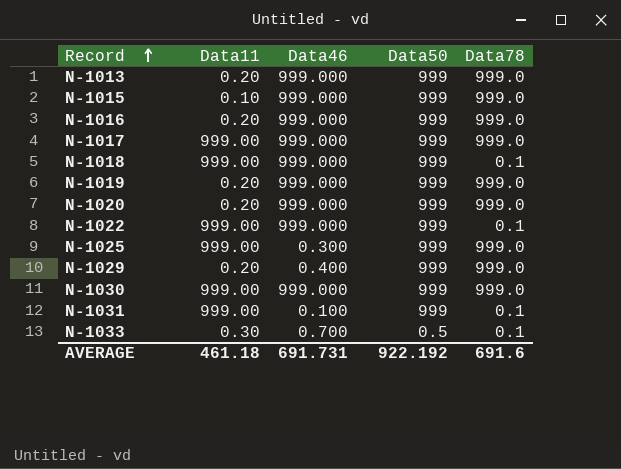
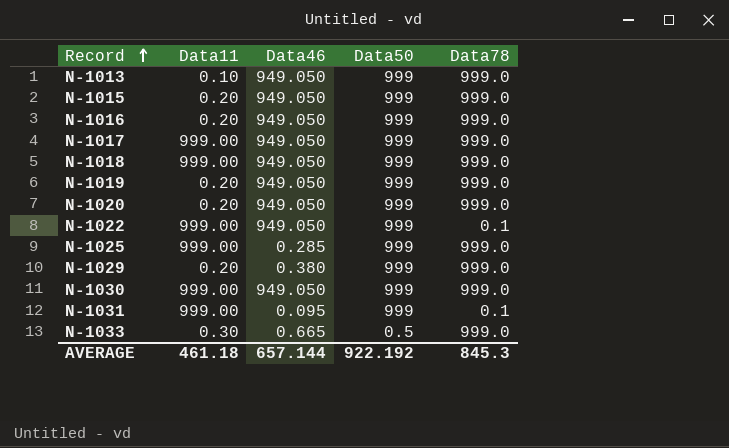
N-1013 | Data11: 0.20 -> 0.10
N-1013 | Data46: 999.000 -> 949.050
N-1015 | Data11: 0.10 -> 0.20
N-1015 | Data46: 999.000 -> 949.050
N-1016 | Data46: 999.000 -> 949.050
N-1017 | Data46: 999.000 -> 949.050
N-1018 | Data46: 999.000 -> 949.050
N-1018 | Data78: 0.1 -> 999.0
N-1019 | Data46: 999.000 -> 949.050
N-1020 | Data46: 999.000 -> 949.050
N-1022 | Data46: 999.000 -> 949.050
N-1025 | Data46: 0.300 -> 0.285
N-1029 | Data46: 0.400 -> 0.380
N-1030 | Data46: 999.000 -> 949.050
N-1031 | Data46: 0.100 -> 0.095
N-1033 | Data46: 0.700 -> 0.665
N-1033 | Data78: 0.1 -> 999.0
AVERAGE | Data46: 691.731 -> 657.144
AVERAGE | Data78: 691.6 -> 845.3

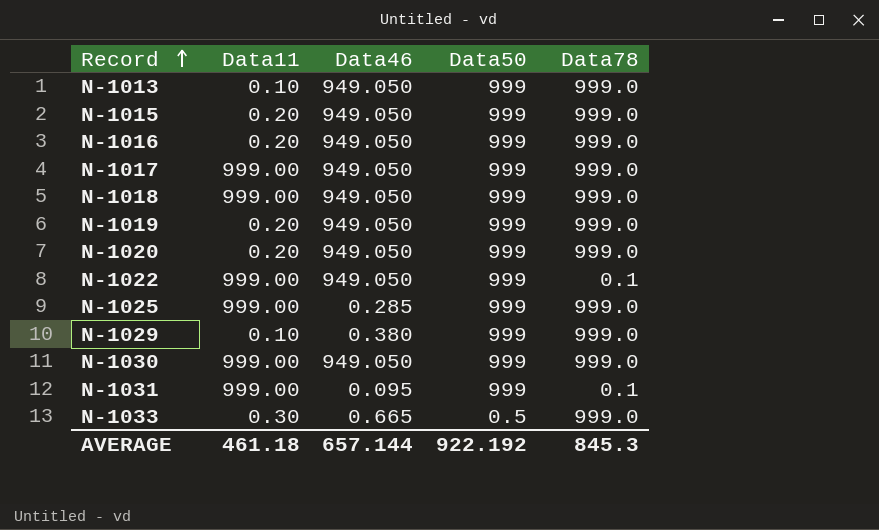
N-1029 | Data11: 0.20 -> 0.10

